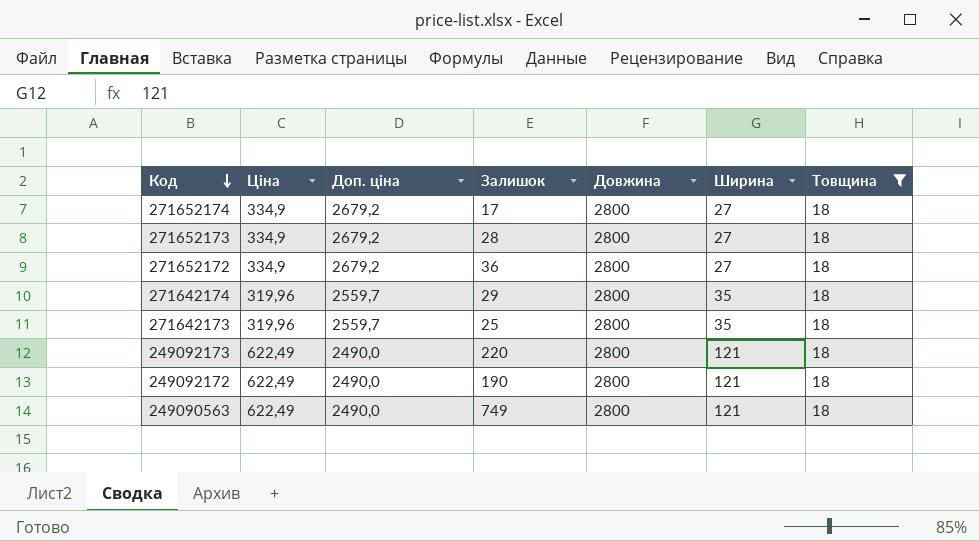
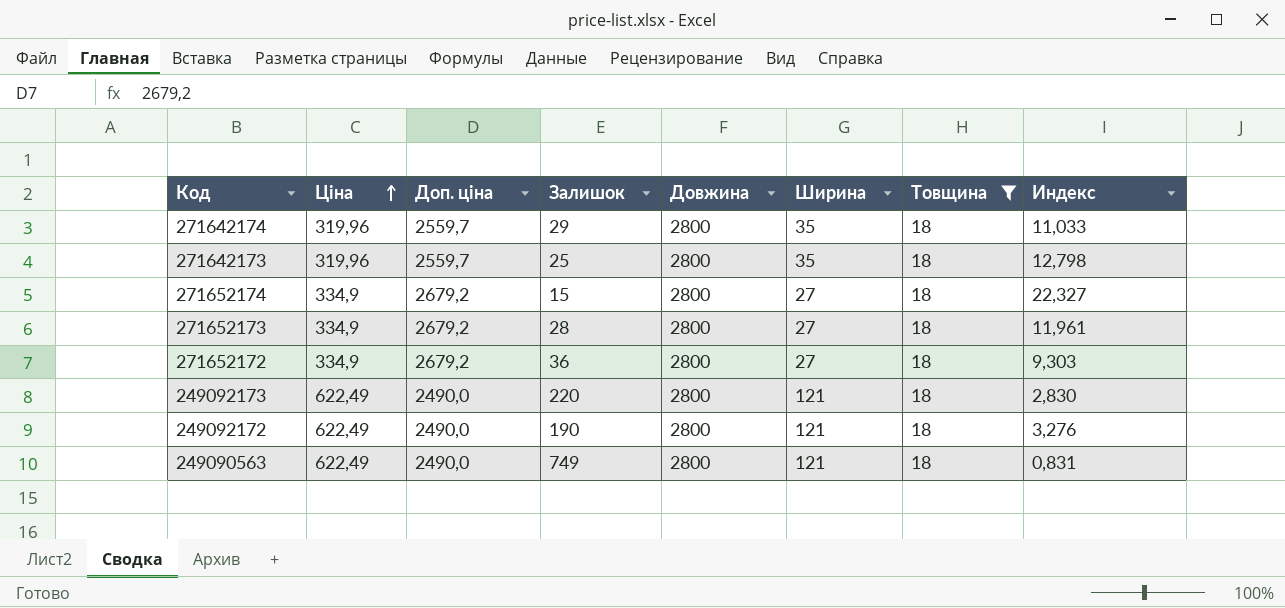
row order: Код descending -> Ціна ascending
column Индекс | formula: none -> [Ціна] / [Залишок]
271652174 | Залишок: 17 -> 15

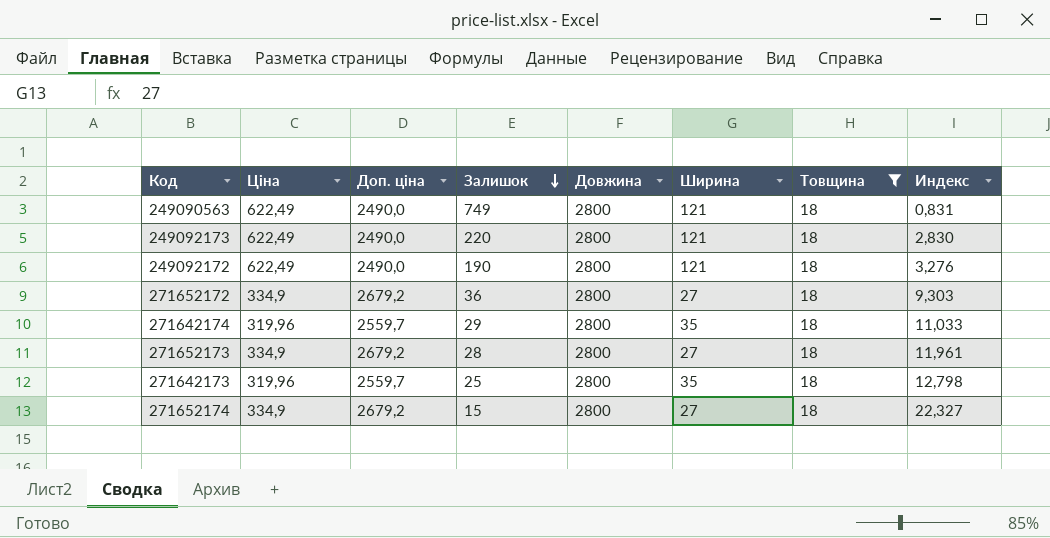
row order: Ціна ascending -> Залишок descending

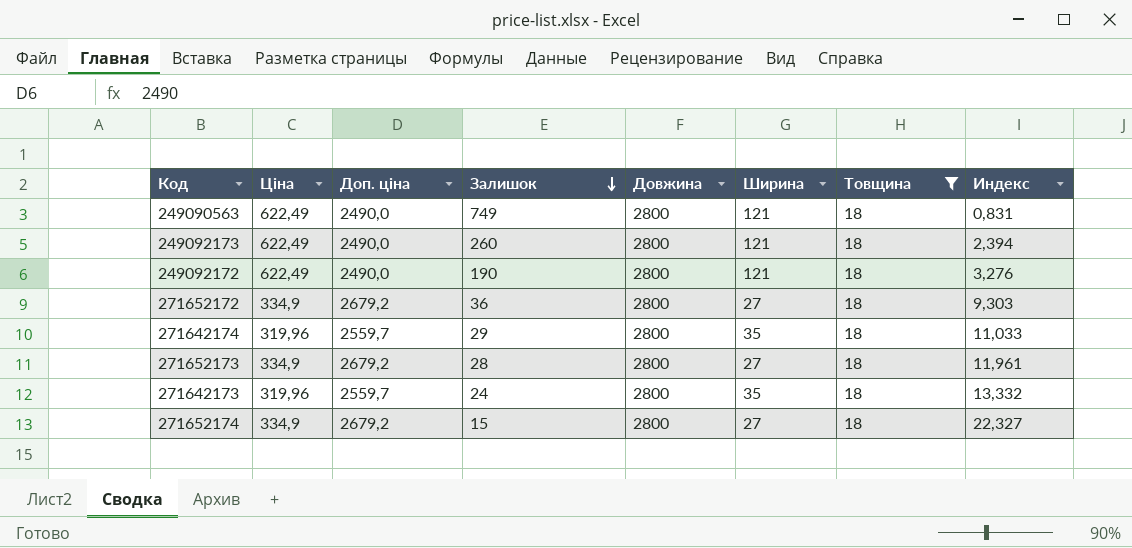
249092173 | Залишок: 220 -> 260
249092173 | Индекс: 2,830 -> 2,394
271642173 | Залишок: 25 -> 24
271642173 | Индекс: 12,798 -> 13,332

